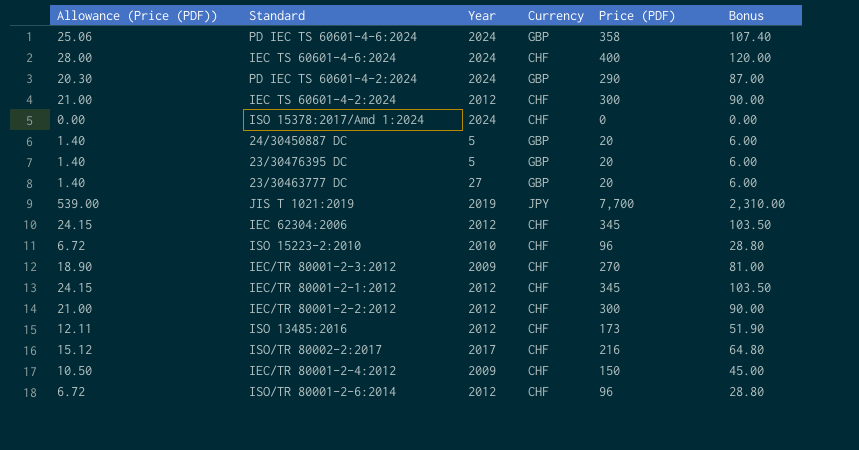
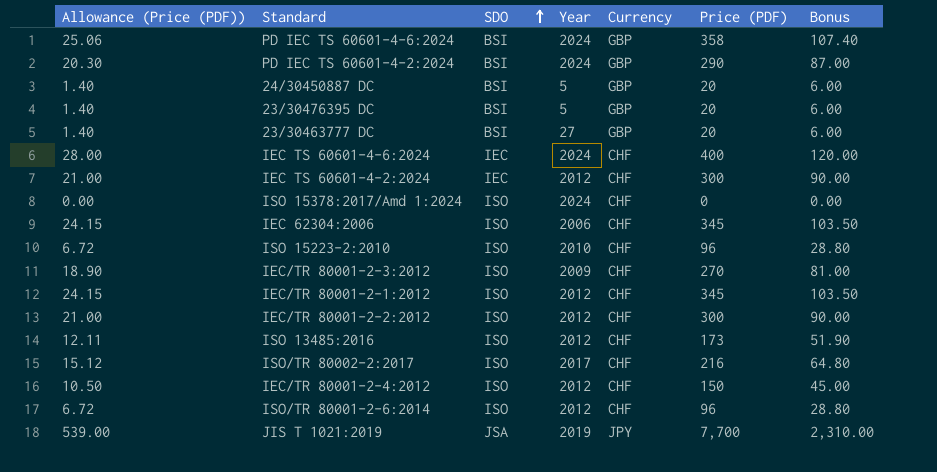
row order: none -> SDO ascending
column SDO | position: none -> 3
IEC 62304:2006 | Year: 2012 -> 2006
IEC/TR 80001-2-4:2012 | Year: 2009 -> 2012

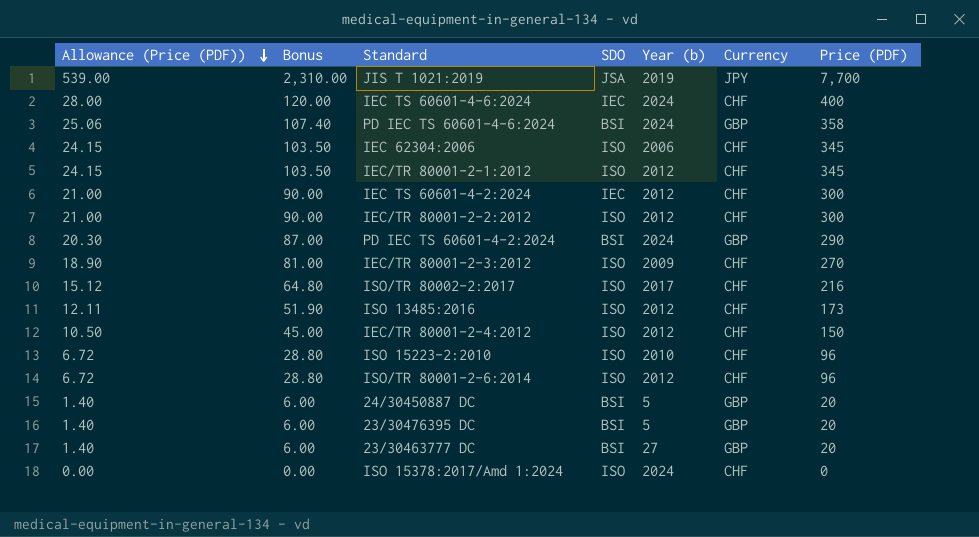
row order: SDO ascending -> Allowance (Price (PDF)) descending
column Bonus | position: 7 -> 2
column name: Year -> Year (b)

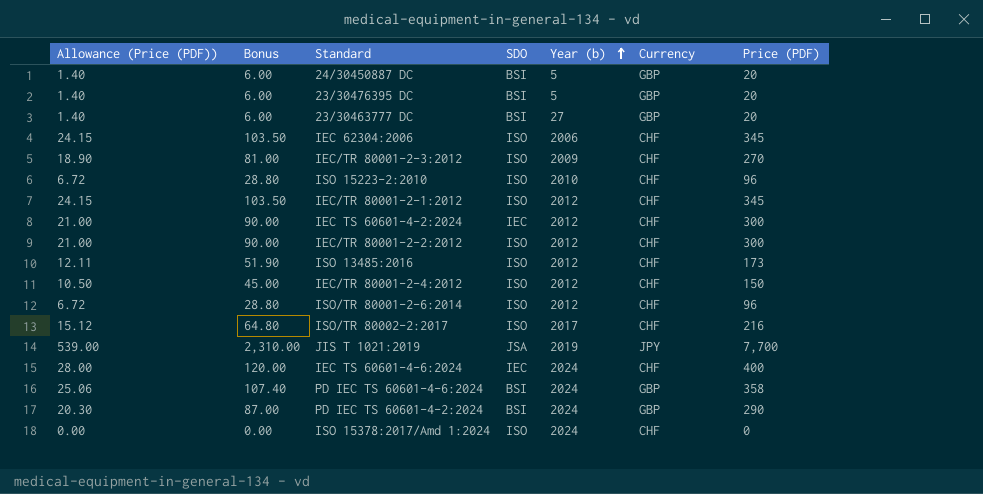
row order: Allowance (Price (PDF)) descending -> Year (b) ascending

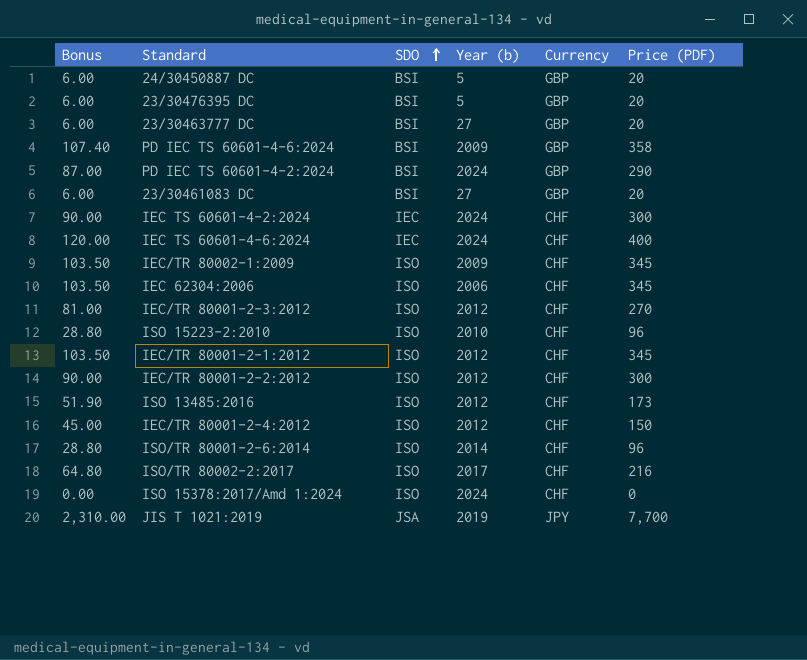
row order: Year (b) ascending -> SDO ascending
column Allowance (Price (PDF)) | formula: [Price (PDF)] * 0.07 -> none
PD IEC TS 60601-4-6:2024 | Year (b): 2024 -> 2009
row 23/30461083 DC: none -> 6.00 | BSI | 27 | GBP | 20
IEC TS 60601-4-2:2024 | Year (b): 2012 -> 2024
row IEC/TR 80002-1:2009: none -> 103.50 | ISO | 2009 | CHF | 345
IEC/TR 80001-2-3:2012 | Year (b): 2009 -> 2012
ISO/TR 80001-2-6:2014 | Year (b): 2012 -> 2014

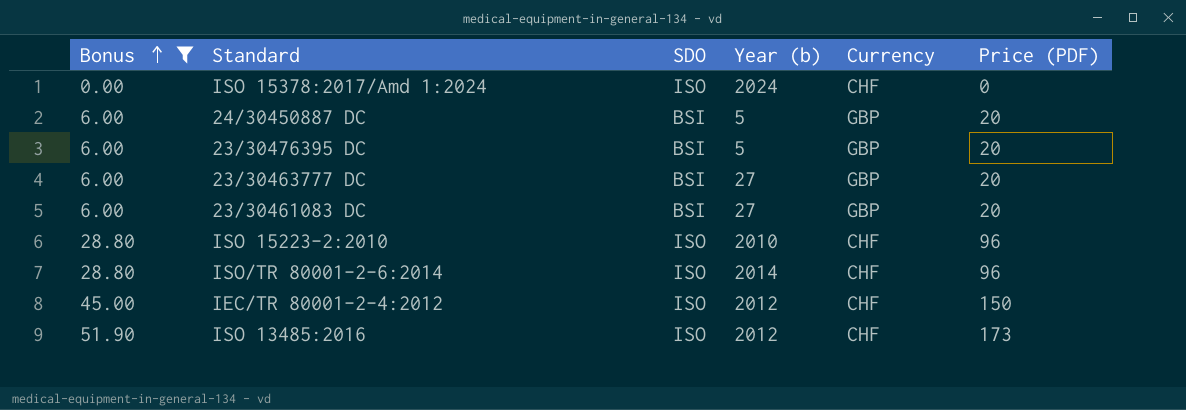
filter: none -> Bonus <= 51.90
row order: SDO ascending -> Bonus ascending

